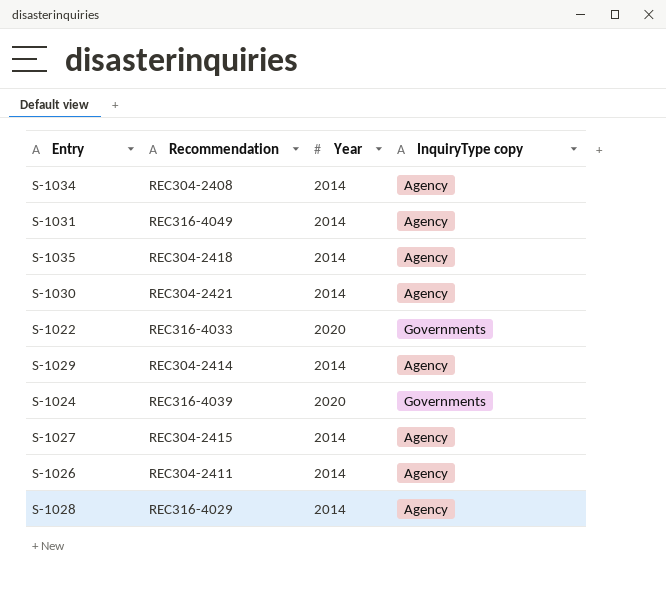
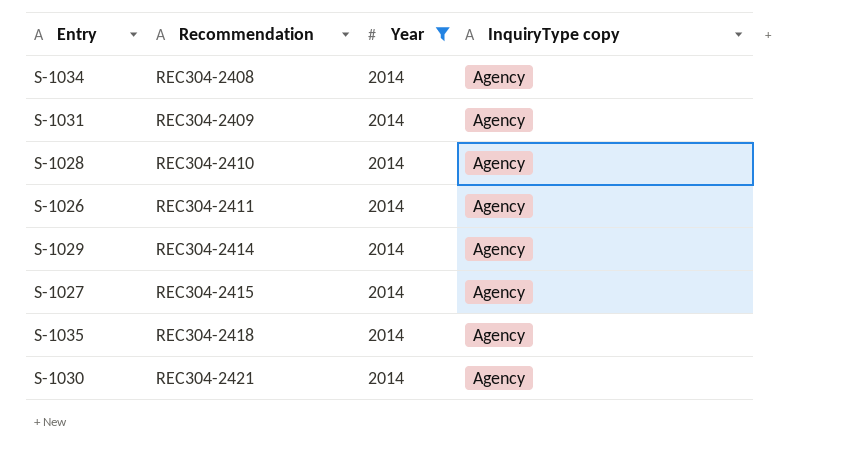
filter: none -> Year = 2014
row order: none -> Recommendation ascending
S-1031 | Recommendation: REC316-4049 -> REC304-2409
S-1028 | Recommendation: REC316-4029 -> REC304-2410

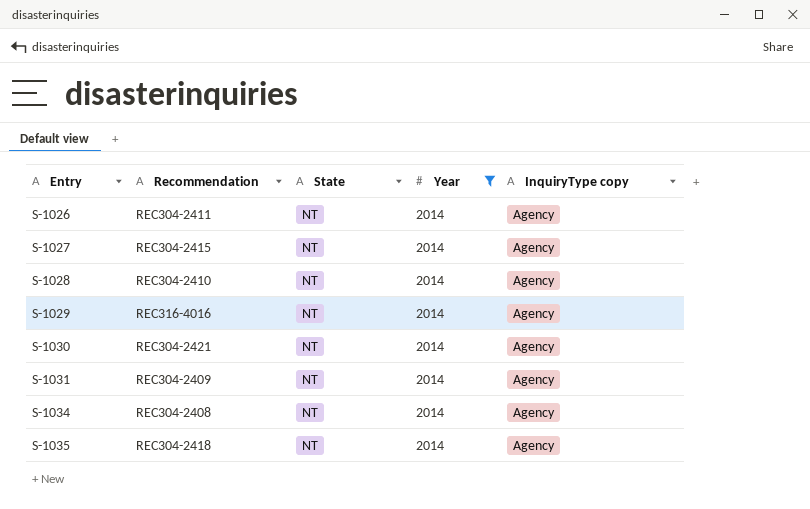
row order: Recommendation ascending -> Entry ascending
column State | position: none -> 3
S-1029 | Recommendation: REC304-2414 -> REC316-4016

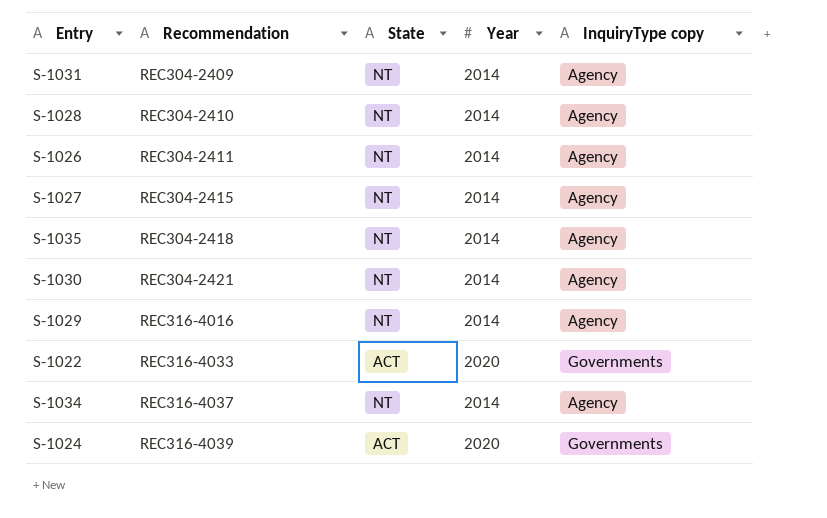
filter: Year = 2014 -> none
row order: Entry ascending -> Recommendation ascending
S-1034 | Recommendation: REC304-2408 -> REC316-4037

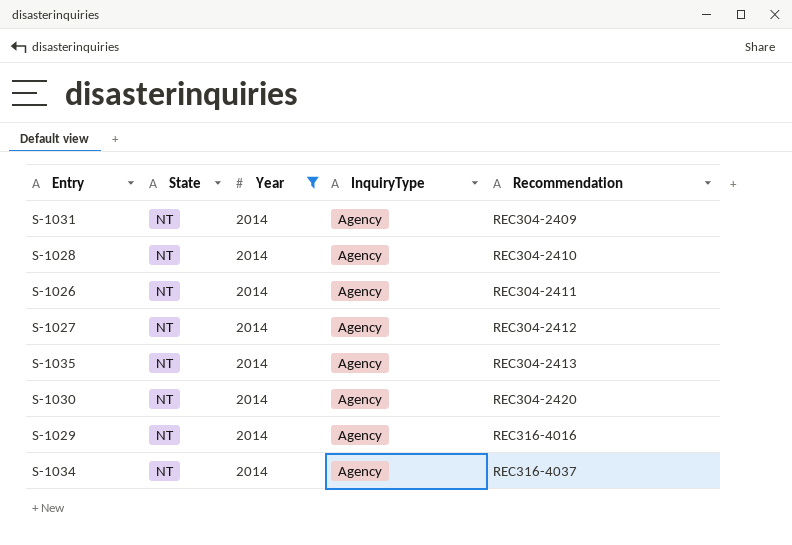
filter: none -> Year = 2014
column name: InquiryType copy -> InquiryType
column Recommendation | position: 2 -> 5
S-1027 | Recommendation: REC304-2415 -> REC304-2412
S-1035 | Recommendation: REC304-2418 -> REC304-2413
S-1030 | Recommendation: REC304-2421 -> REC304-2420

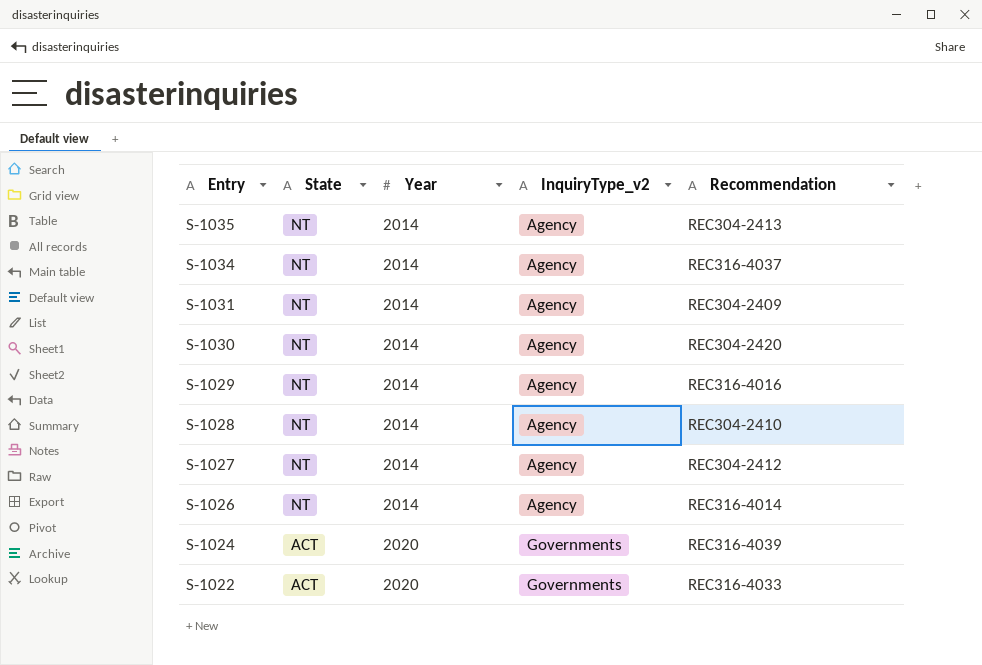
filter: Year = 2014 -> none
row order: Recommendation ascending -> Entry descending
column name: InquiryType -> InquiryType_v2
S-1026 | Recommendation: REC304-2411 -> REC316-4014

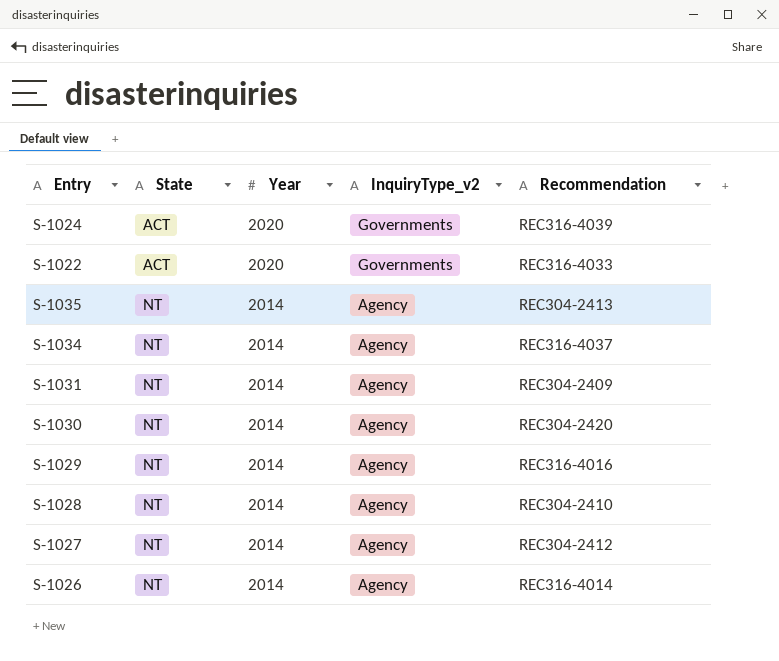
row order: Entry descending -> State ascending

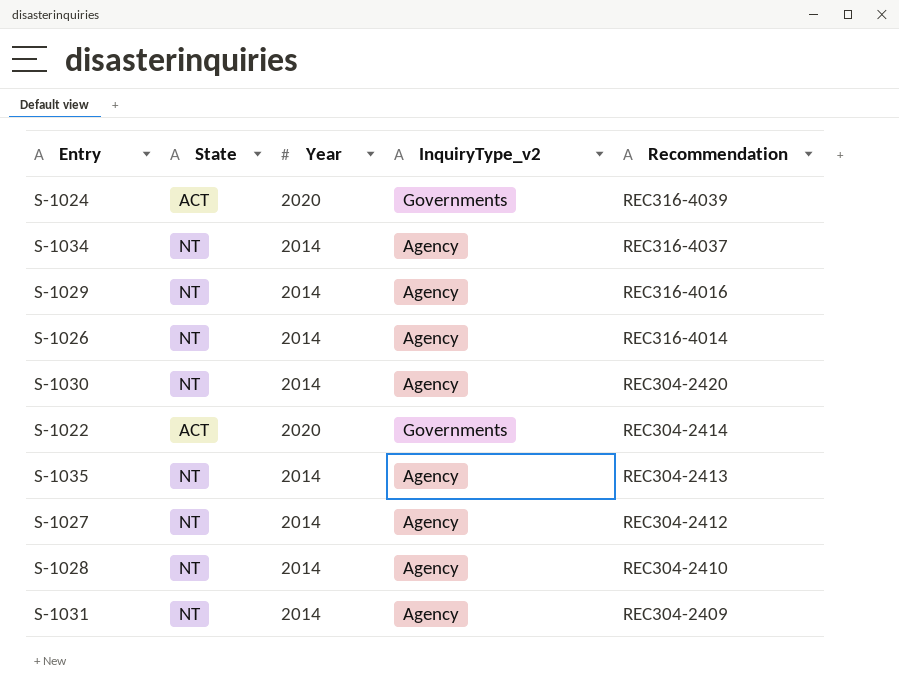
row order: State ascending -> Recommendation descending
S-1022 | Recommendation: REC316-4033 -> REC304-2414

